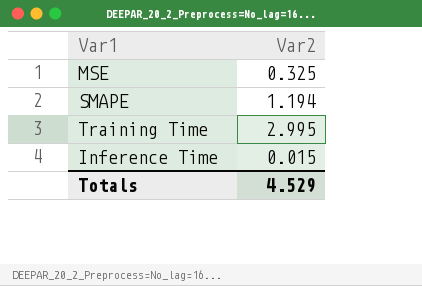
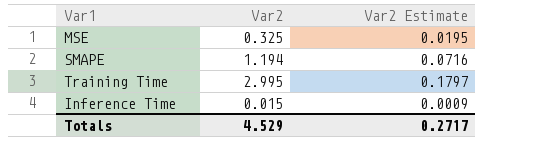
column Var2 Estimate | formula: none -> [Var2] * 0.06

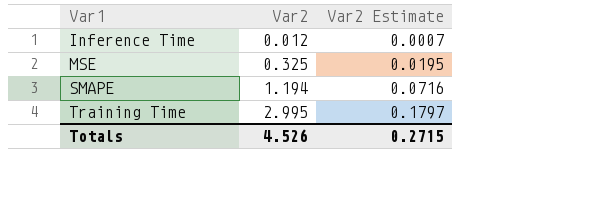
row order: none -> Var1 ascending
Inference Time | Var2: 0.015 -> 0.012
Inference Time | Var2 Estimate: 0.0009 -> 0.0007
Totals | Var2: 4.529 -> 4.526
Totals | Var2 Estimate: 0.2717 -> 0.2715

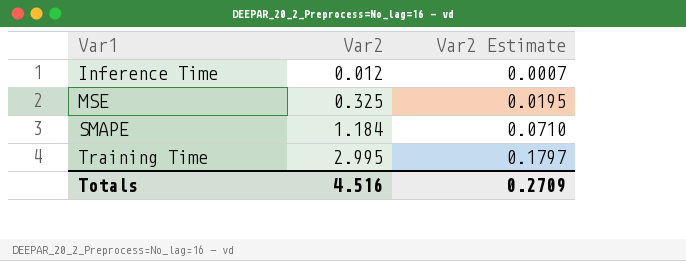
SMAPE | Var2: 1.194 -> 1.184
SMAPE | Var2 Estimate: 0.0716 -> 0.0710
Totals | Var2: 4.526 -> 4.516
Totals | Var2 Estimate: 0.2715 -> 0.2709

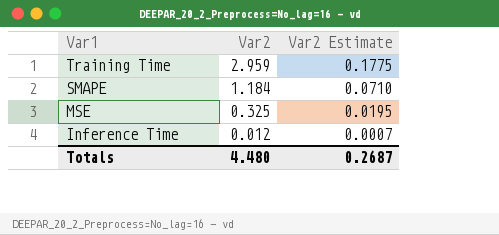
row order: Var1 ascending -> Var1 descending
Training Time | Var2: 2.995 -> 2.959
Training Time | Var2 Estimate: 0.1797 -> 0.1775
Totals | Var2: 4.516 -> 4.480
Totals | Var2 Estimate: 0.2709 -> 0.2687

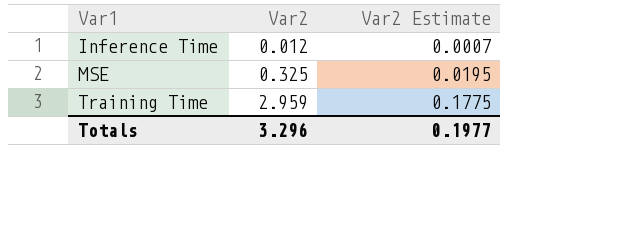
row order: Var1 descending -> Var1 ascending
row SMAPE: 1.184 | 0.0710 -> none
Totals | Var2: 4.480 -> 3.296
Totals | Var2 Estimate: 0.2687 -> 0.1977

